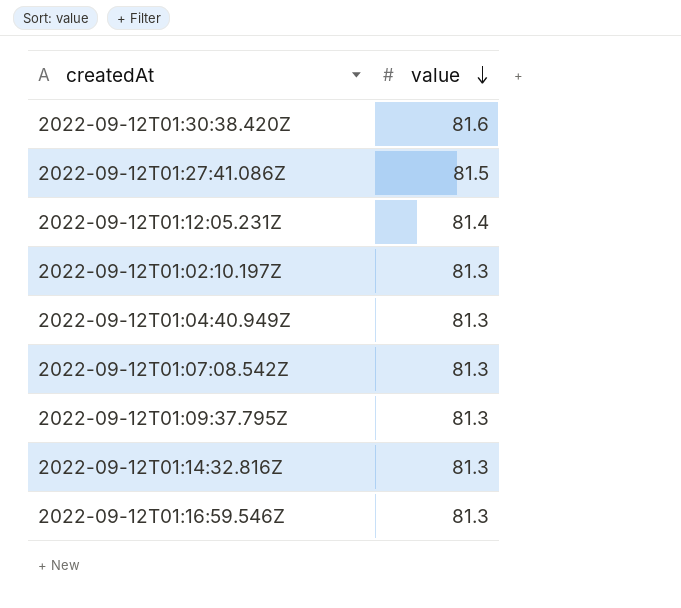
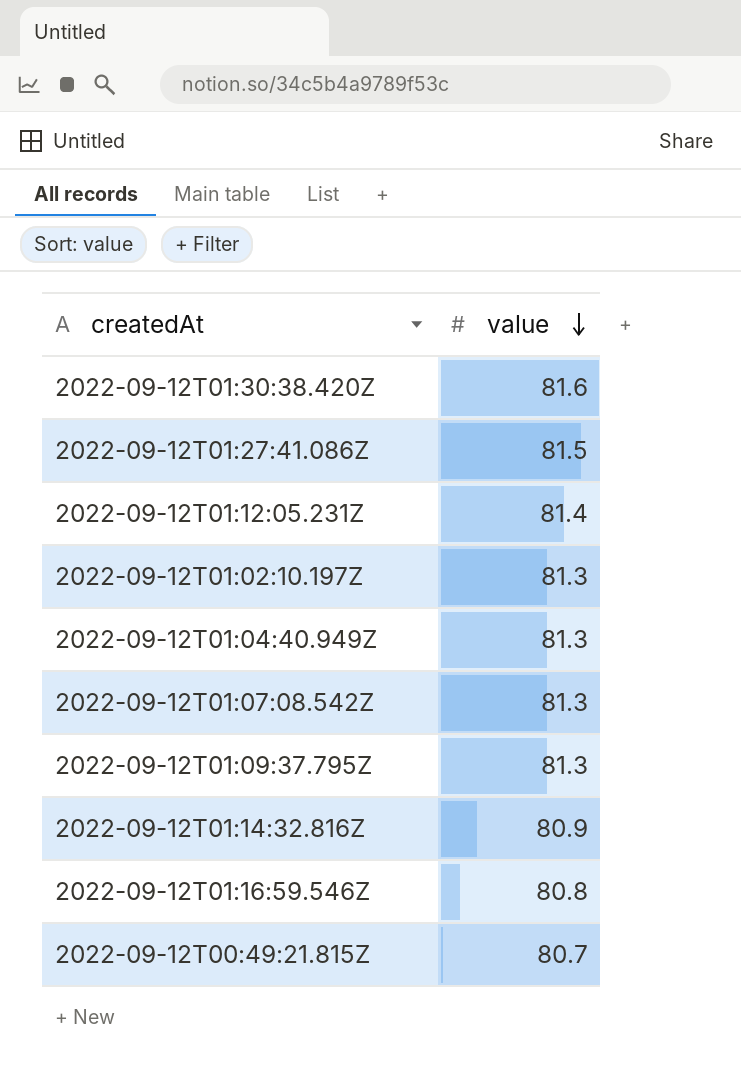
2022-09-12T01:14:32.816Z | value: 81.3 -> 80.9
2022-09-12T01:16:59.546Z | value: 81.3 -> 80.8
row 2022-09-12T00:49:21.815Z: none -> 80.7

